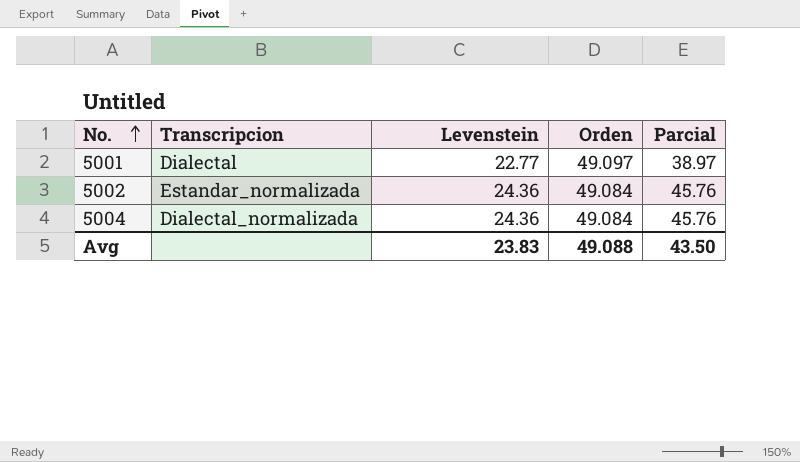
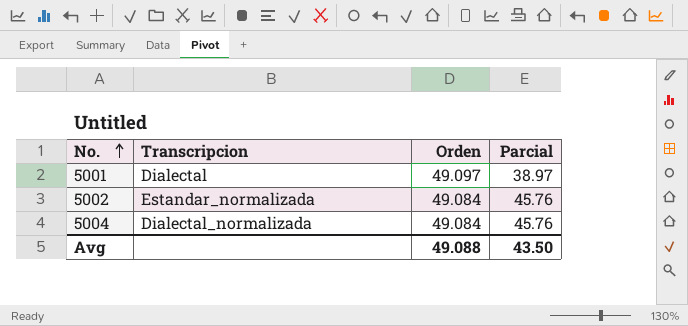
column Levenstein | position: 3 -> none

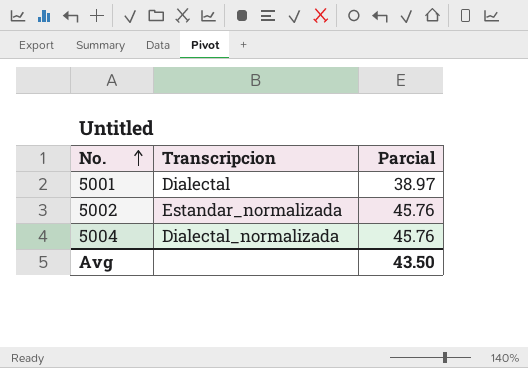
column Orden | position: 3 -> none

